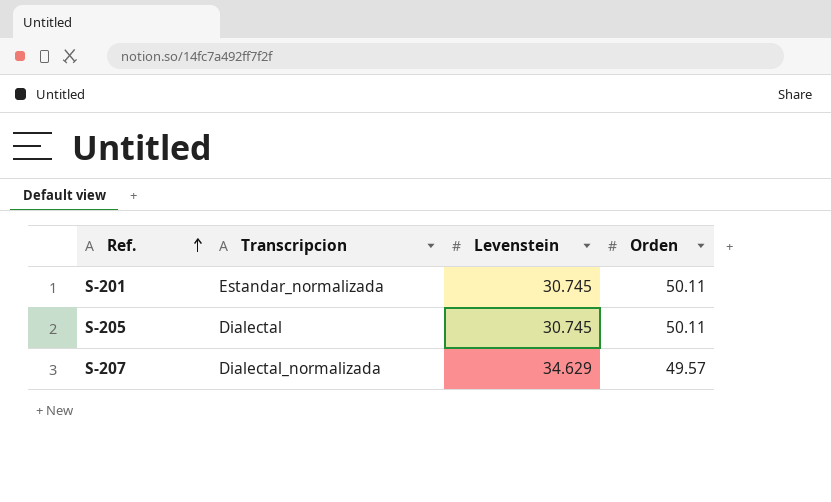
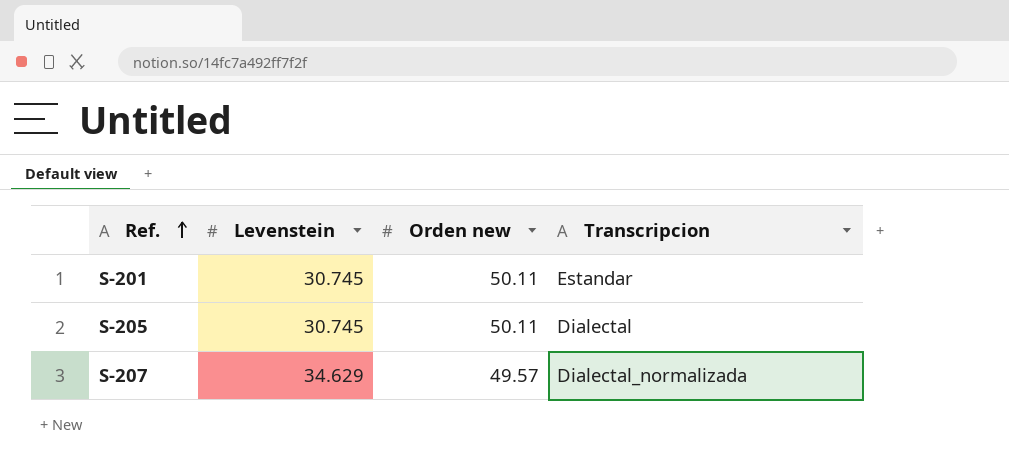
column name: Orden -> Orden new
column Transcripcion | position: 2 -> 4
S-201 | Transcripcion: Estandar_normalizada -> Estandar

